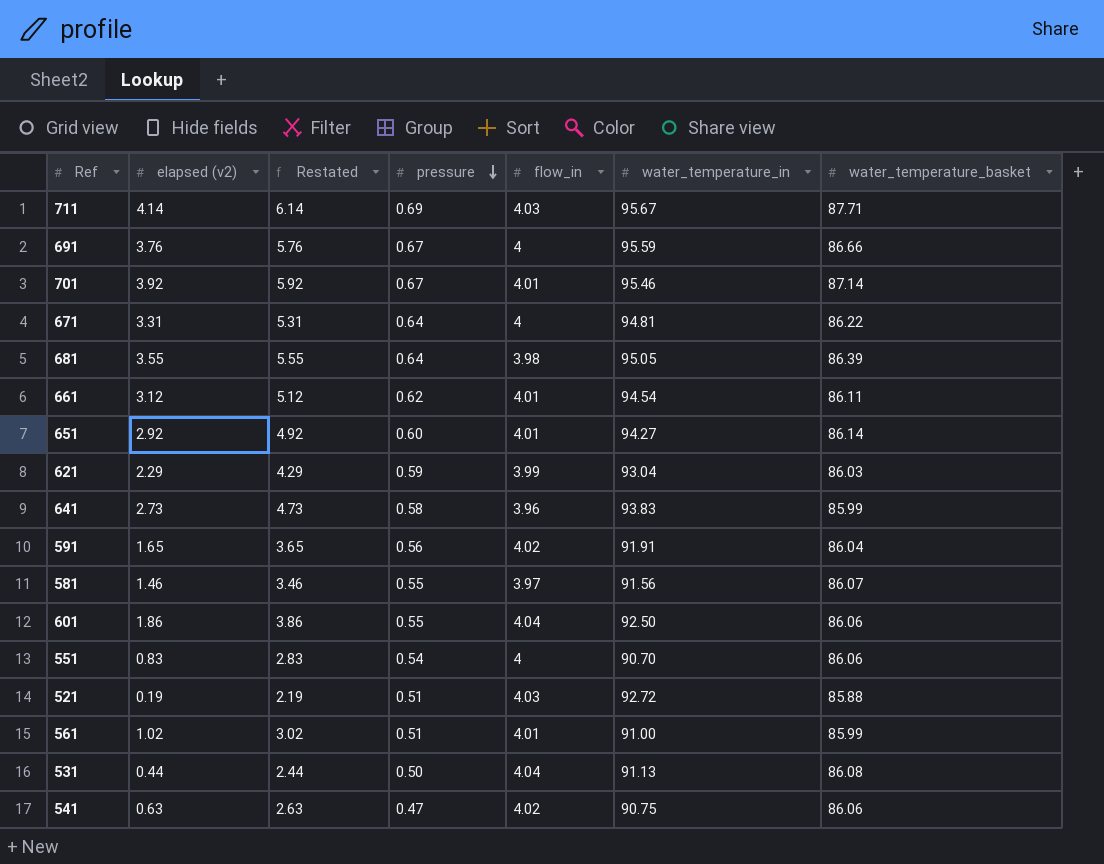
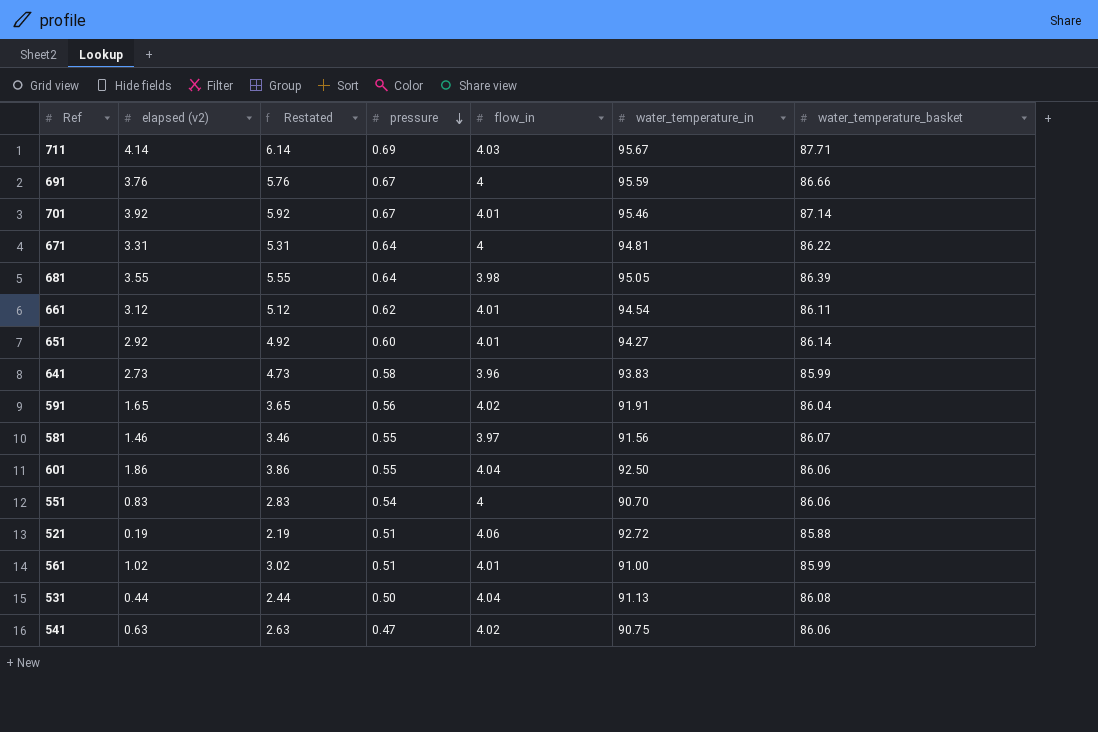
row 621: 2.29 | 4.29 | 0.59 | 3.99 | 93.04 | 86.03 -> none
521 | flow_in: 4.03 -> 4.06

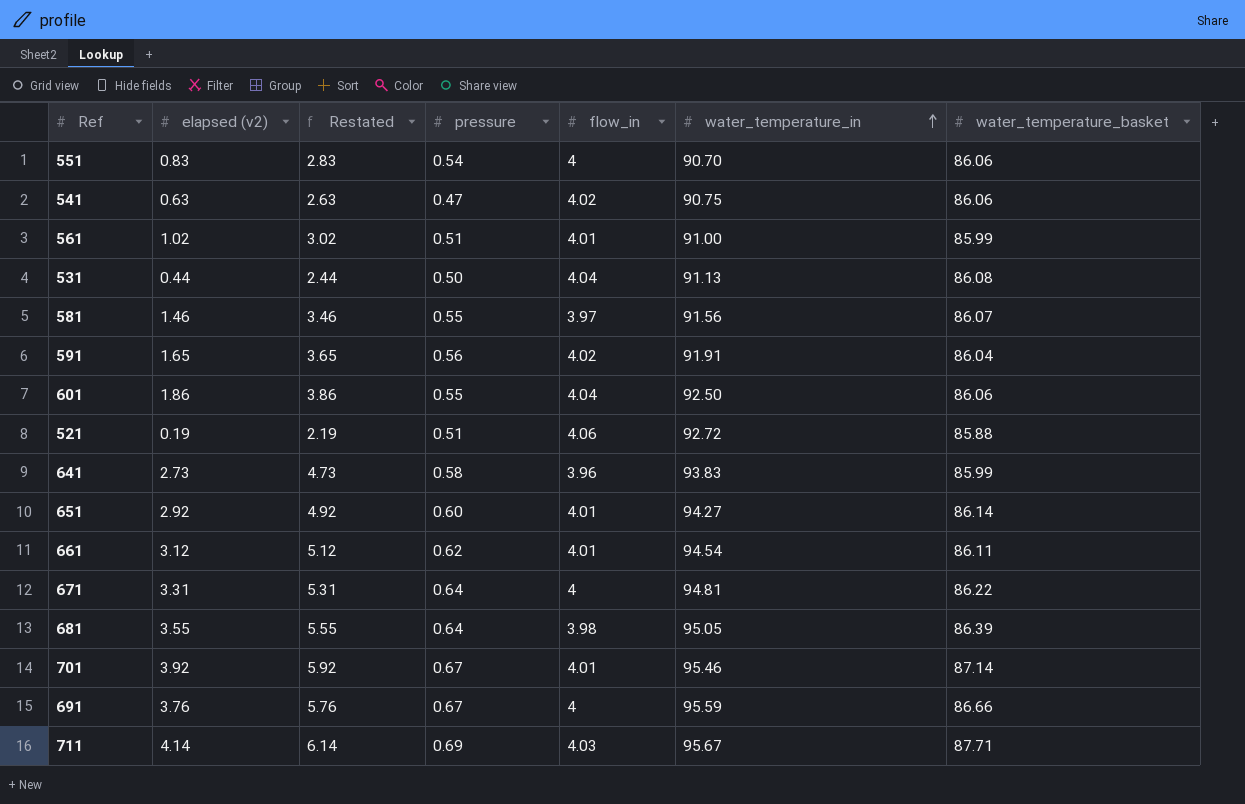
row order: pressure descending -> water_temperature_in ascending

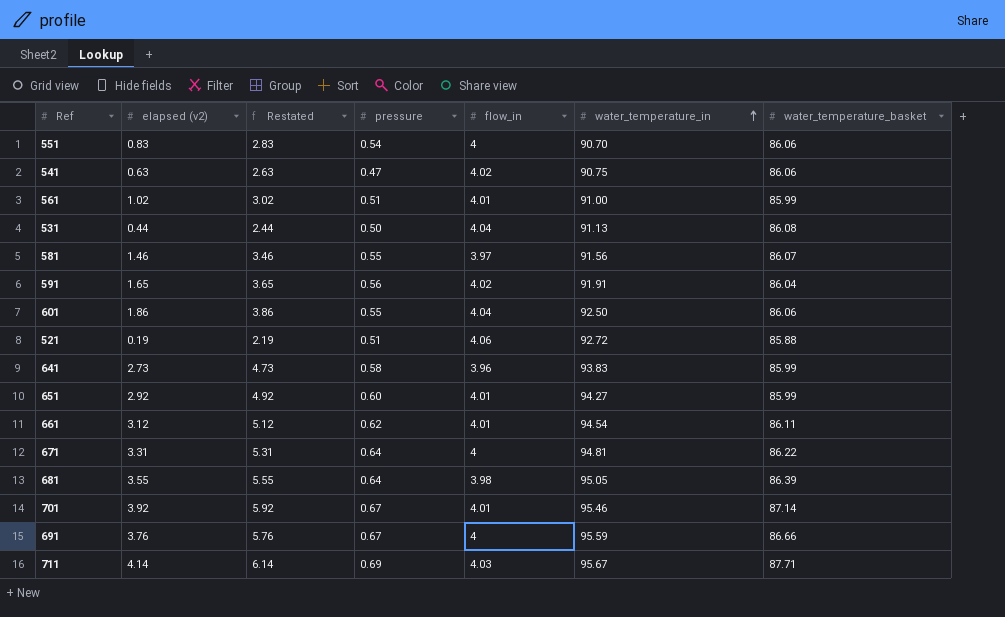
651 | water_temperature_basket: 86.14 -> 85.99

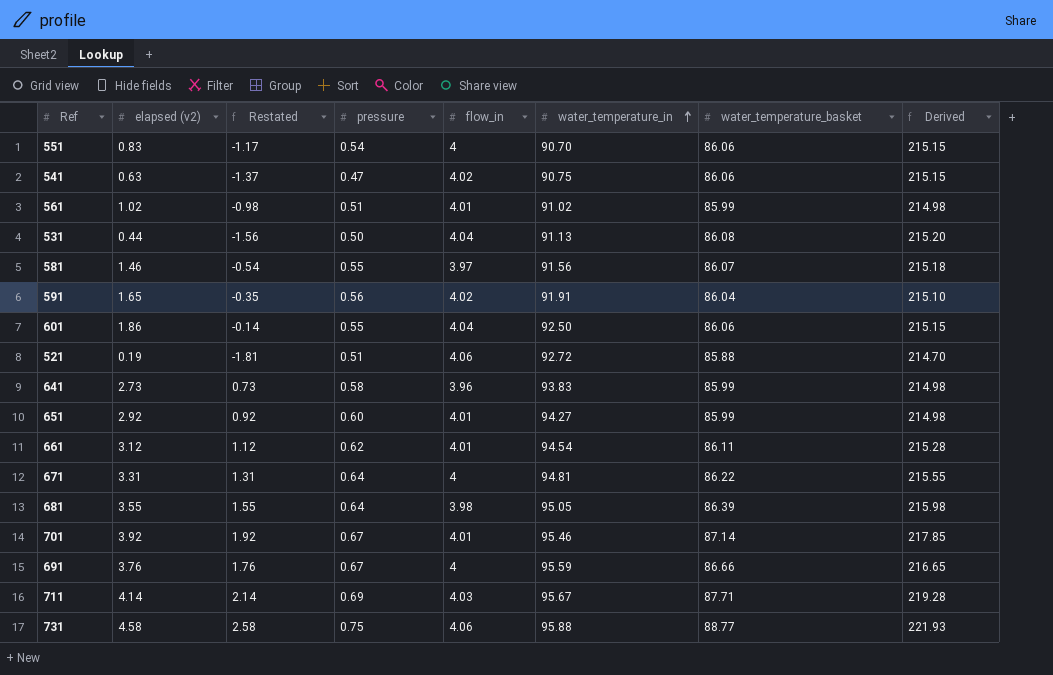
column Restated | formula: [elapsed (v2)] + 2 -> [elapsed (v2)] - 2
column Derived | formula: none -> [water_temperature_basket] * 2.5
561 | water_temperature_in: 91.00 -> 91.02
row 731: none -> 4.58 | 2.58 | 0.75 | 4.06 | 95.88 | 88.77 | 221.93

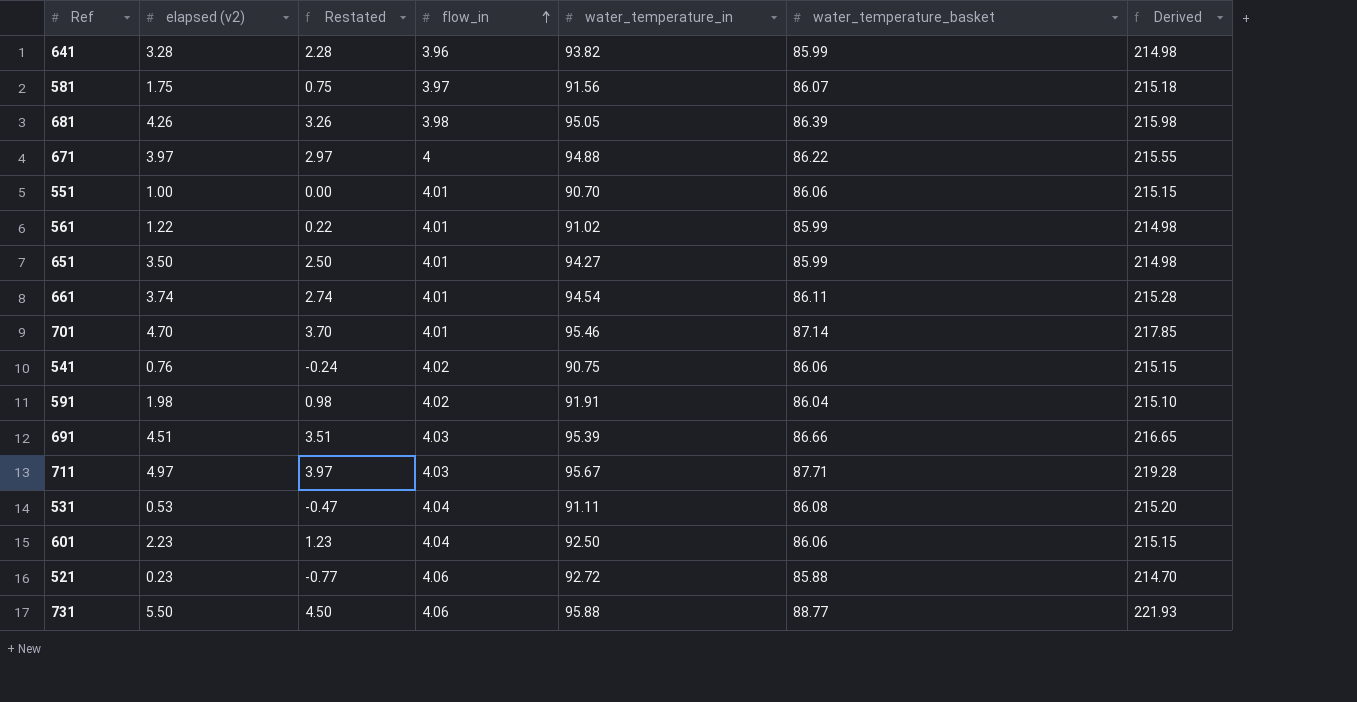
row order: water_temperature_in ascending -> flow_in ascending
column pressure | position: 4 -> none
column Restated | formula: [elapsed (v2)] - 2 -> [elapsed (v2)] - 1
641 | elapsed (v2): 2.73 -> 3.28
641 | water_temperature_in: 93.83 -> 93.82
581 | elapsed (v2): 1.46 -> 1.75
681 | elapsed (v2): 3.55 -> 4.26
671 | elapsed (v2): 3.31 -> 3.97
671 | water_temperature_in: 94.81 -> 94.88
551 | elapsed (v2): 0.83 -> 1.00
551 | flow_in: 4 -> 4.01
561 | elapsed (v2): 1.02 -> 1.22
651 | elapsed (v2): 2.92 -> 3.50
661 | elapsed (v2): 3.12 -> 3.74
701 | elapsed (v2): 3.92 -> 4.70
541 | elapsed (v2): 0.63 -> 0.76
591 | elapsed (v2): 1.65 -> 1.98
691 | elapsed (v2): 3.76 -> 4.51
691 | flow_in: 4 -> 4.03
691 | water_temperature_in: 95.59 -> 95.39
711 | elapsed (v2): 4.14 -> 4.97
531 | elapsed (v2): 0.44 -> 0.53
531 | water_temperature_in: 91.13 -> 91.11
601 | elapsed (v2): 1.86 -> 2.23
521 | elapsed (v2): 0.19 -> 0.23
731 | elapsed (v2): 4.58 -> 5.50

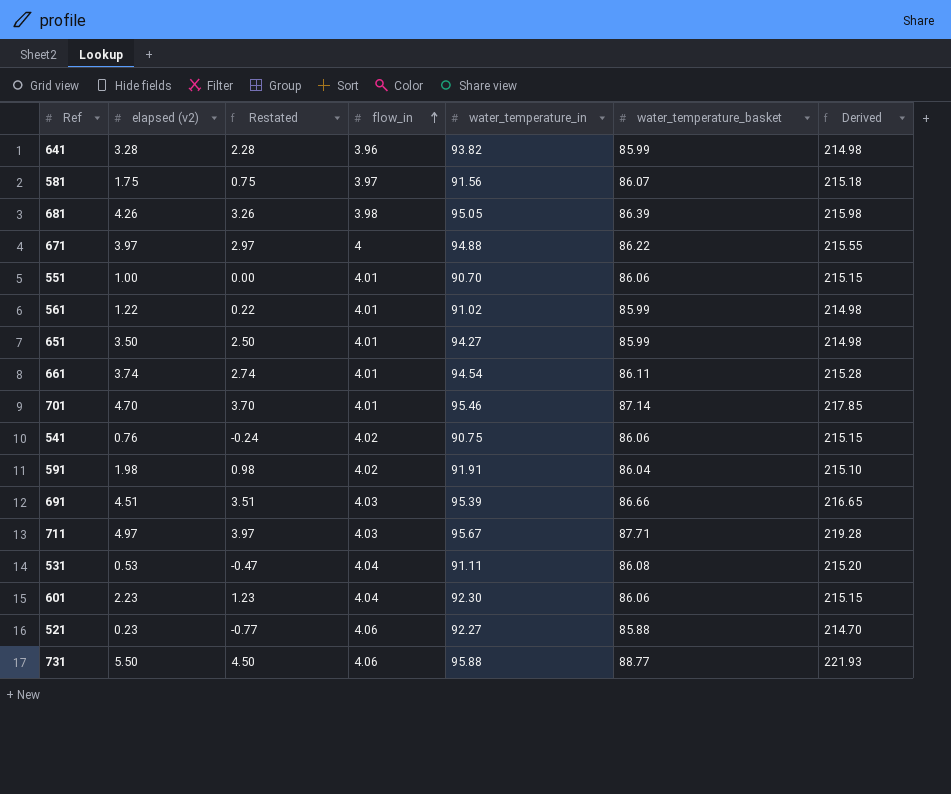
601 | water_temperature_in: 92.50 -> 92.30
521 | water_temperature_in: 92.72 -> 92.27

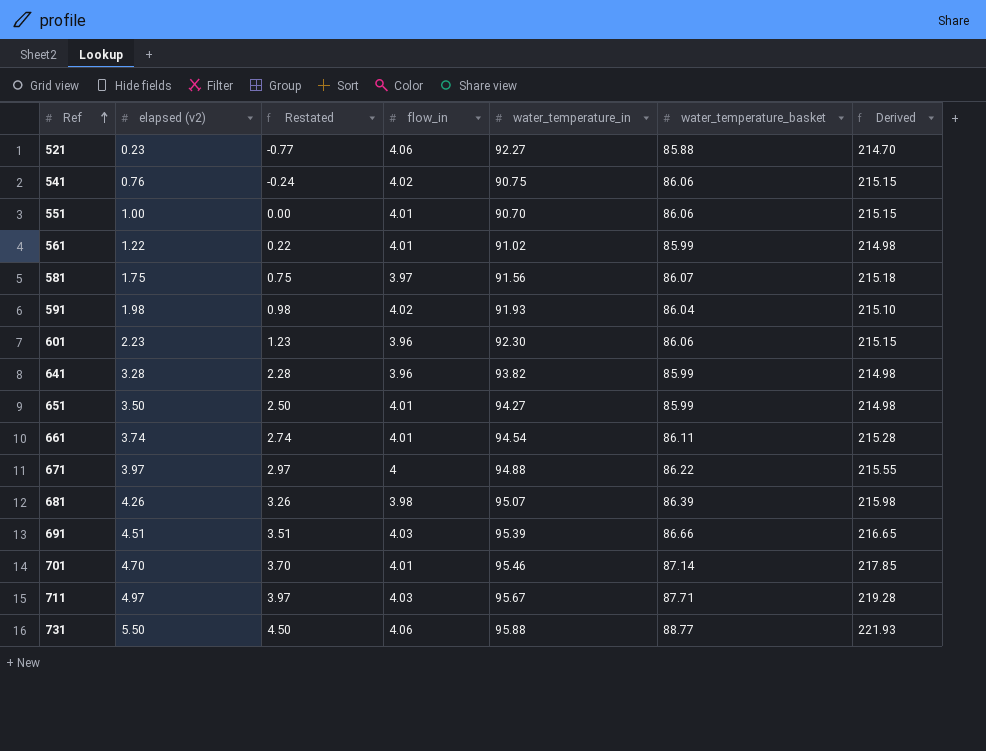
row order: flow_in ascending -> Ref ascending
row 531: 0.53 | -0.47 | 4.04 | 91.11 | 86.08 | 215.20 -> none
591 | water_temperature_in: 91.91 -> 91.93
601 | flow_in: 4.04 -> 3.96
681 | water_temperature_in: 95.05 -> 95.07

